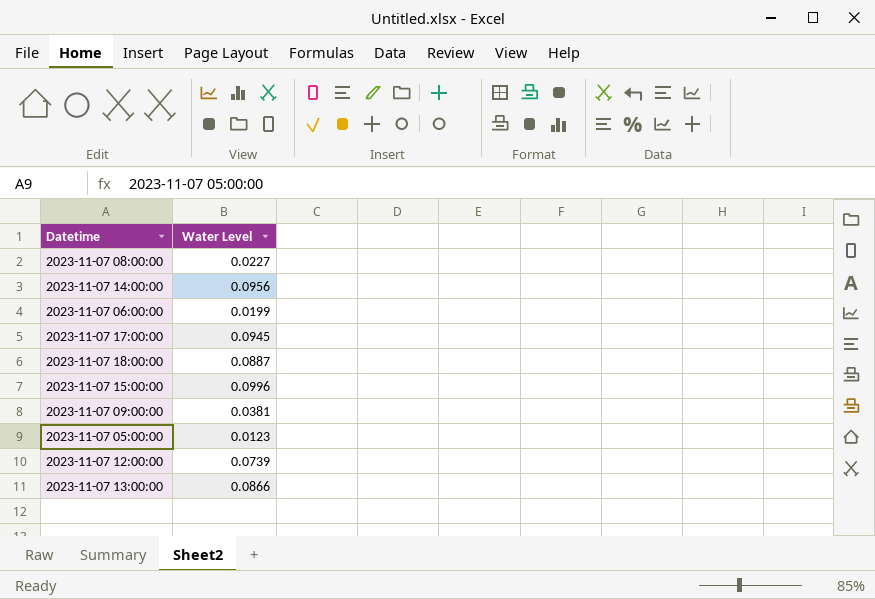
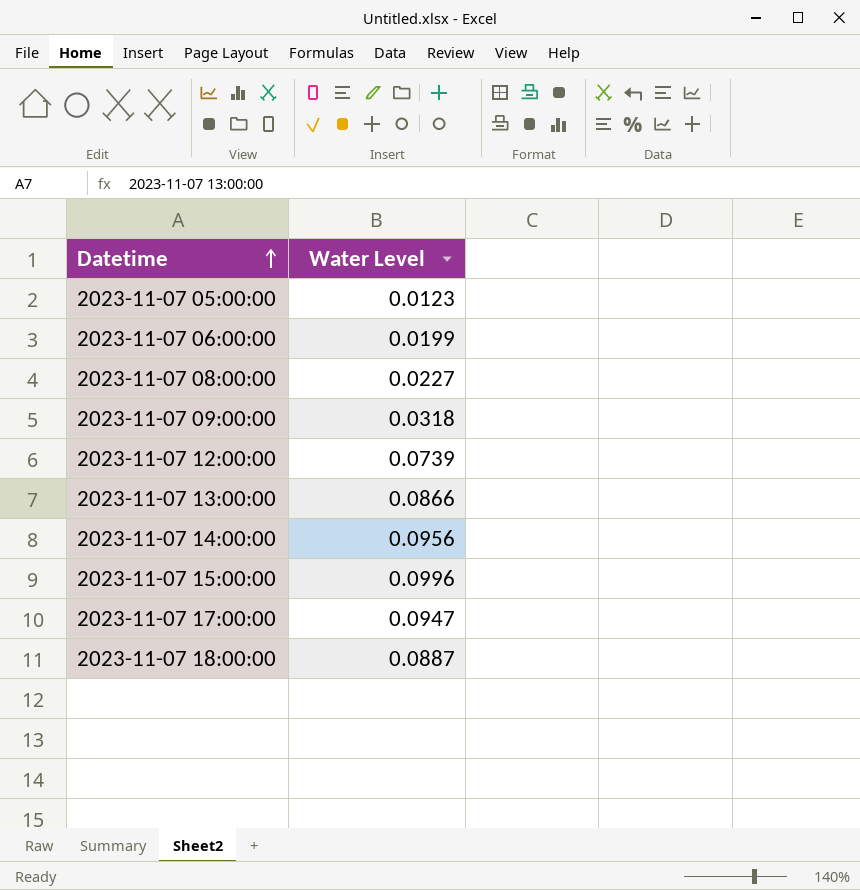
row order: none -> Datetime ascending
2023-11-07 09:00:00 | Water Level: 0.0381 -> 0.0318
2023-11-07 17:00:00 | Water Level: 0.0945 -> 0.0947

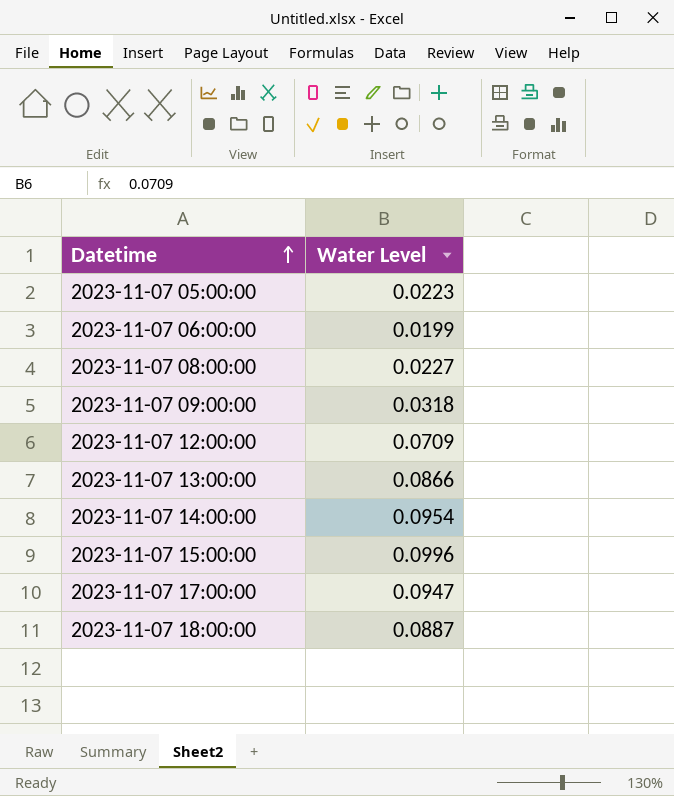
2023-11-07 05:00:00 | Water Level: 0.0123 -> 0.0223
2023-11-07 12:00:00 | Water Level: 0.0739 -> 0.0709
2023-11-07 14:00:00 | Water Level: 0.0956 -> 0.0954

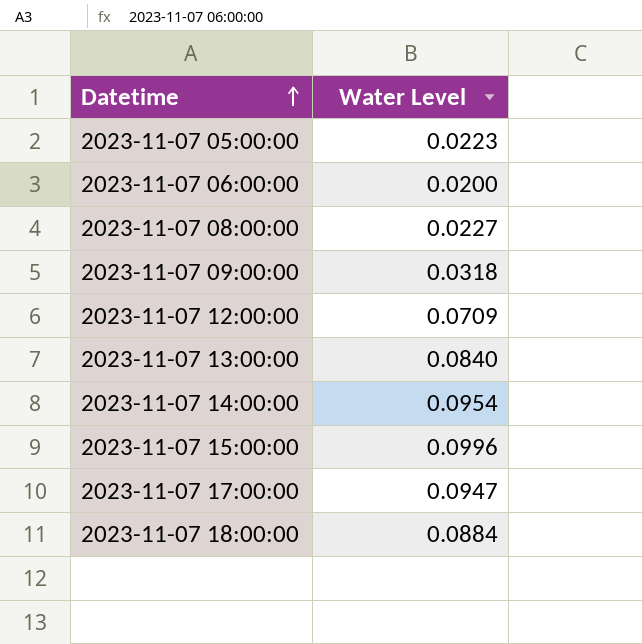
2023-11-07 06:00:00 | Water Level: 0.0199 -> 0.0200
2023-11-07 13:00:00 | Water Level: 0.0866 -> 0.0840
2023-11-07 18:00:00 | Water Level: 0.0887 -> 0.0884

